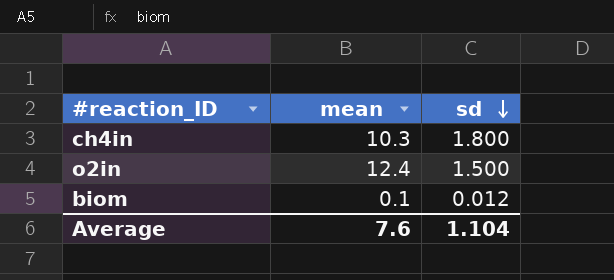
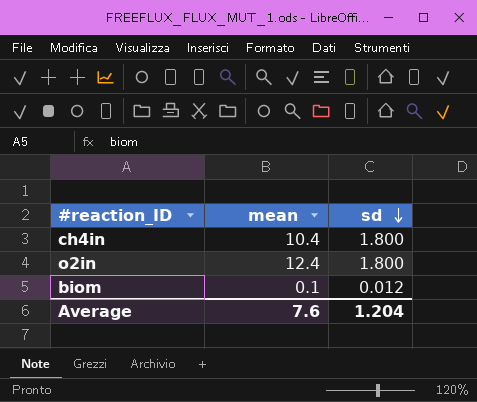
ch4in | mean: 10.3 -> 10.4
o2in | sd: 1.500 -> 1.800
Average | sd: 1.104 -> 1.204

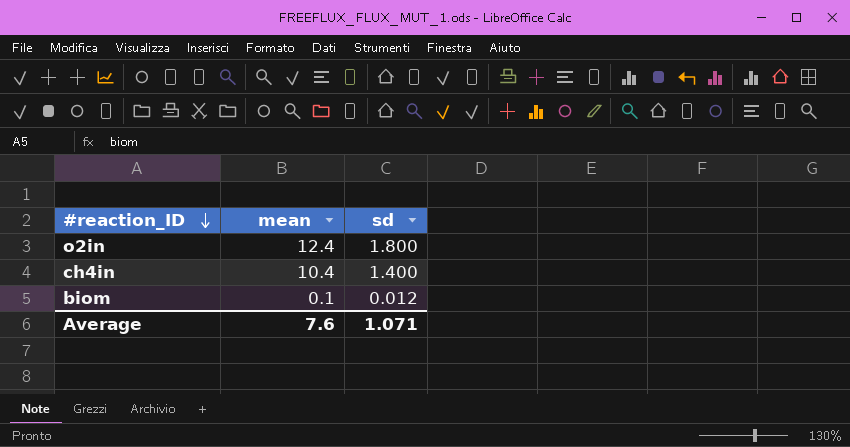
row order: sd descending -> #reaction_ID descending
ch4in | sd: 1.800 -> 1.400
Average | sd: 1.204 -> 1.071

